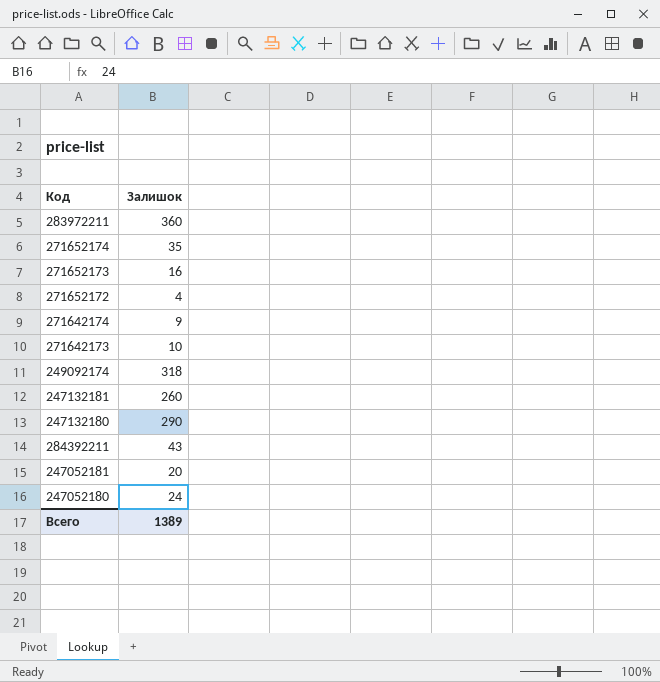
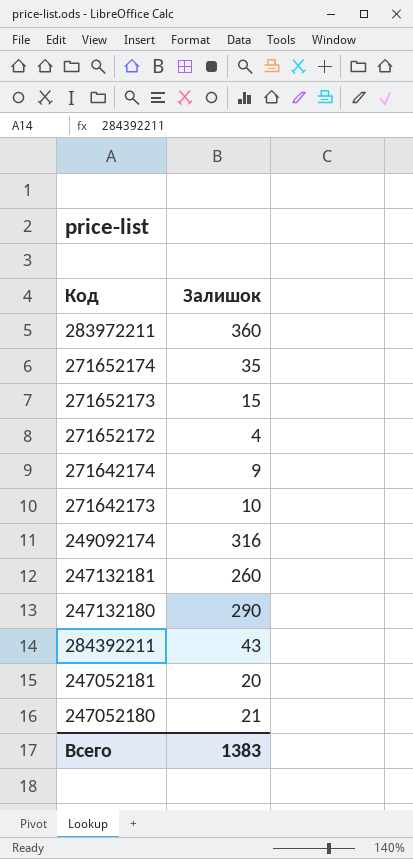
271652173 | Залишок: 16 -> 15
249092174 | Залишок: 318 -> 316
247052180 | Залишок: 24 -> 21
Всего | Залишок: 1389 -> 1383

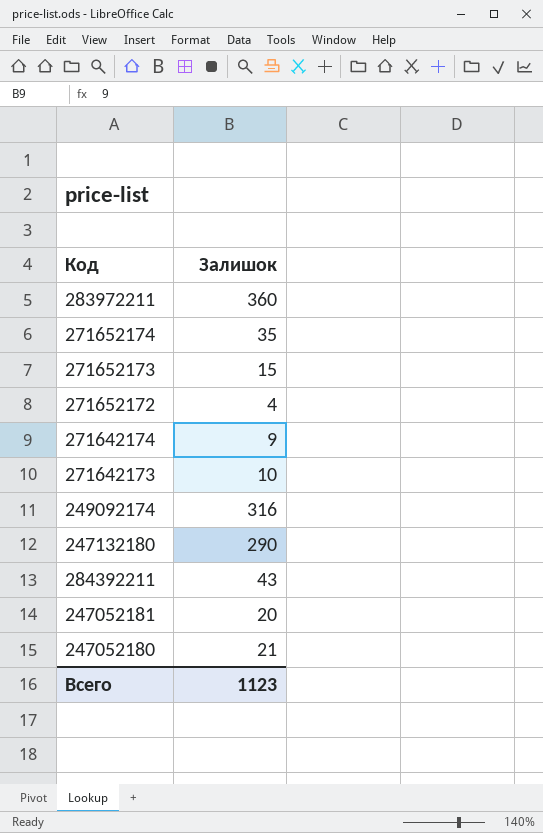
row 247132181: 260 -> none
Всего | Залишок: 1383 -> 1123

